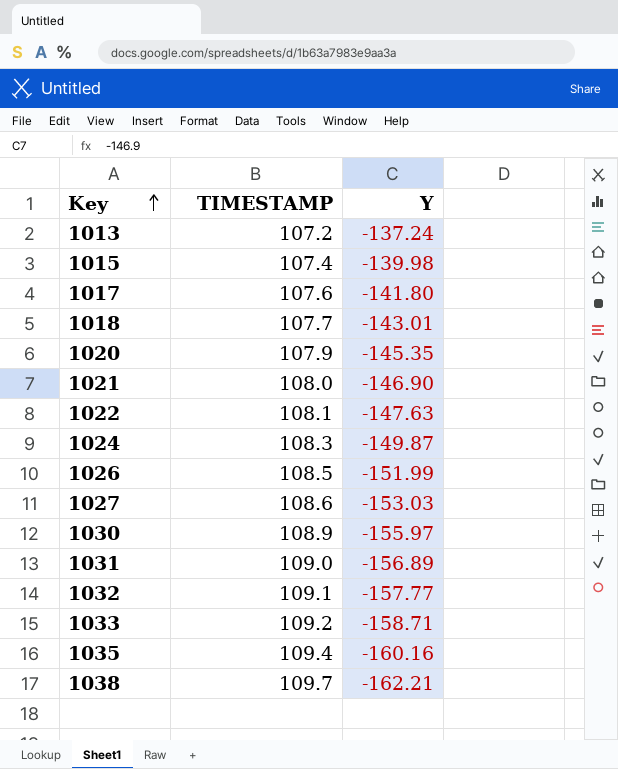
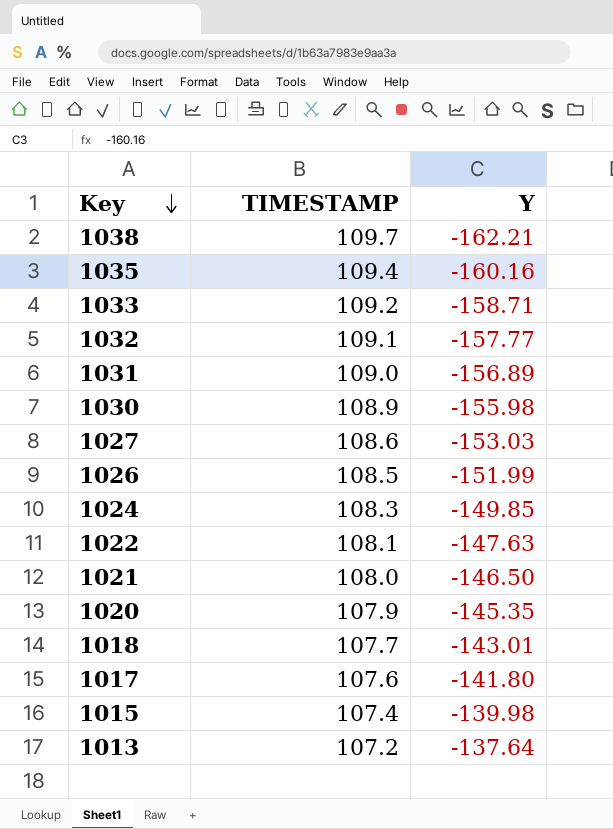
row order: Key ascending -> Key descending
1030 | Y: -155.97 -> -155.98
1024 | Y: -149.87 -> -149.85
1021 | Y: -146.90 -> -146.50
1013 | Y: -137.24 -> -137.64

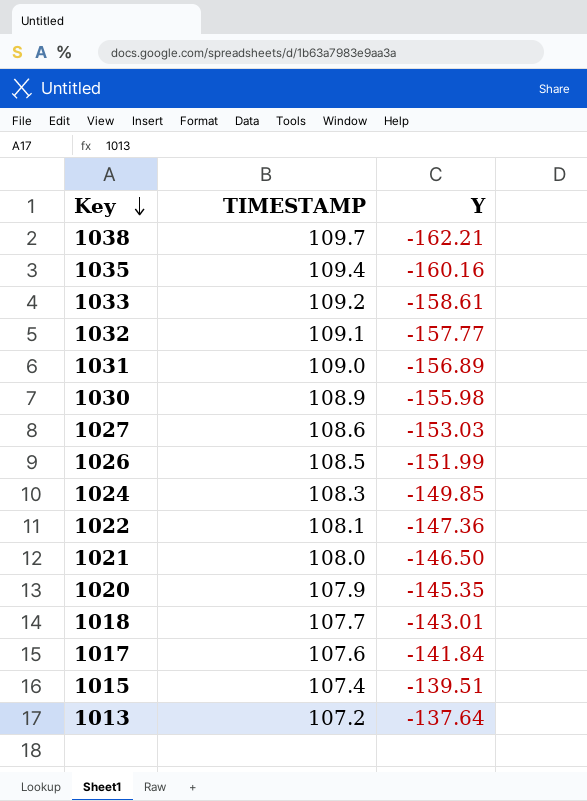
1033 | Y: -158.71 -> -158.61
1022 | Y: -147.63 -> -147.36
1017 | Y: -141.80 -> -141.84
1015 | Y: -139.98 -> -139.51

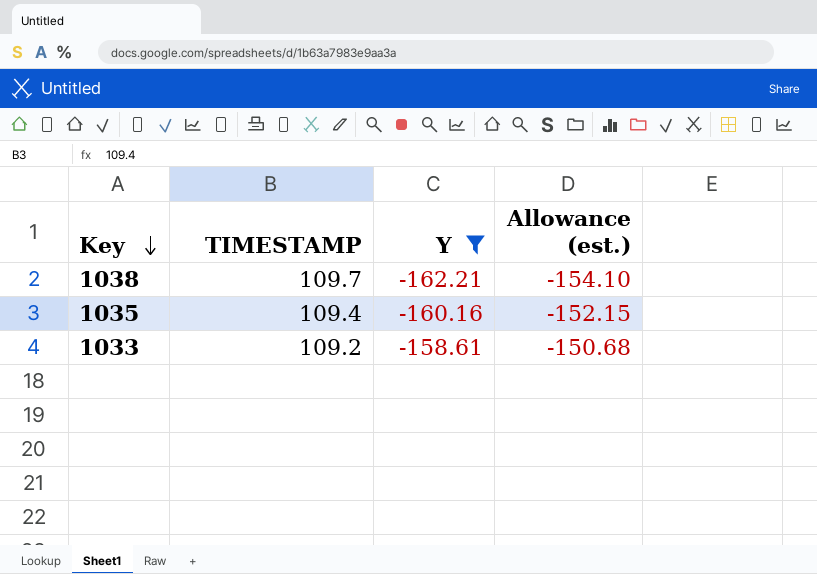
filter: none -> Y <= -158.61
column Allowance (est.) | formula: none -> [Y] * 0.95

